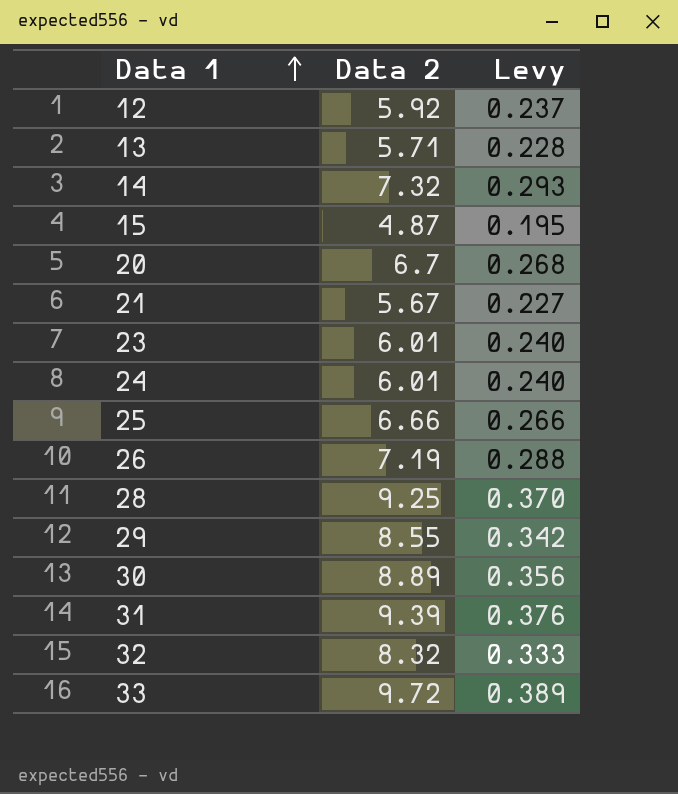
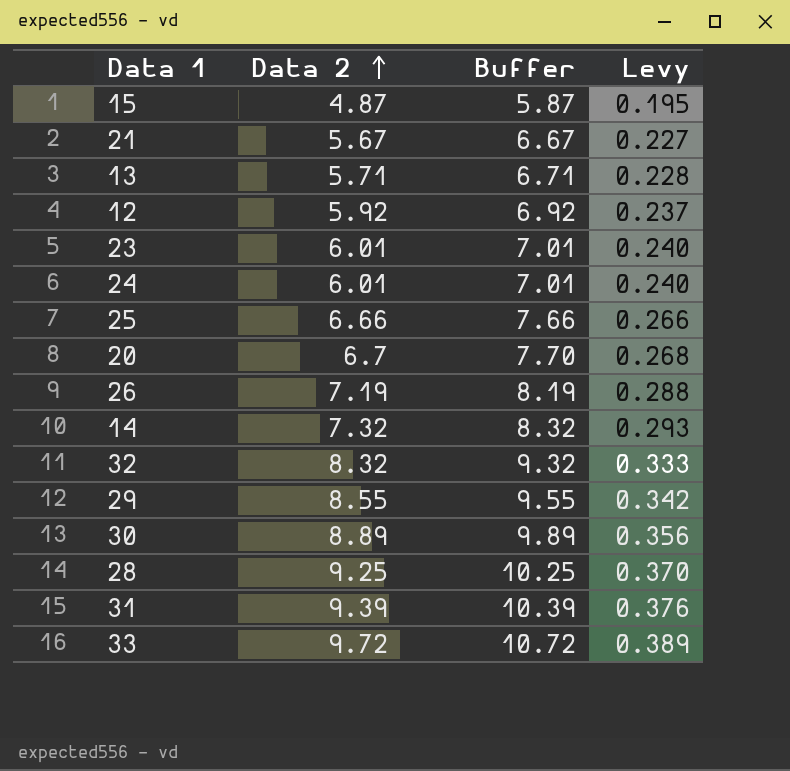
row order: Data 1 ascending -> Data 2 ascending
column Buffer | formula: none -> [Data 2] + 1

